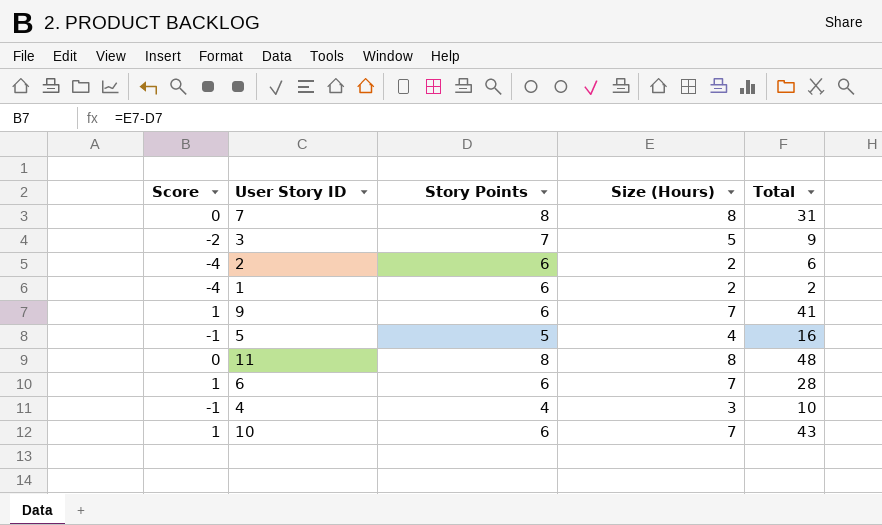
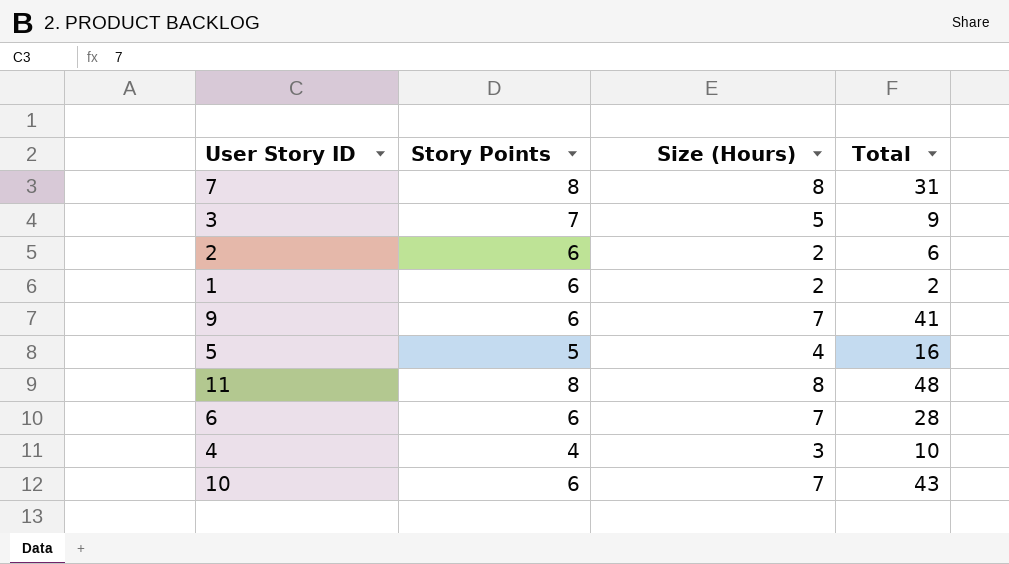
column Score | formula: [Size (Hours)] - [Story Points] -> none

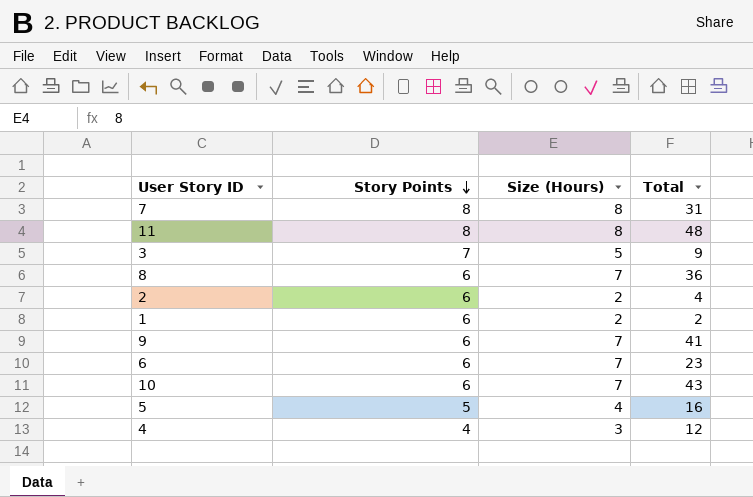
row order: none -> Story Points descending
row 8: none -> 6 | 7 | 36
2 | Total: 6 -> 4
6 | Total: 28 -> 23
4 | Total: 10 -> 12

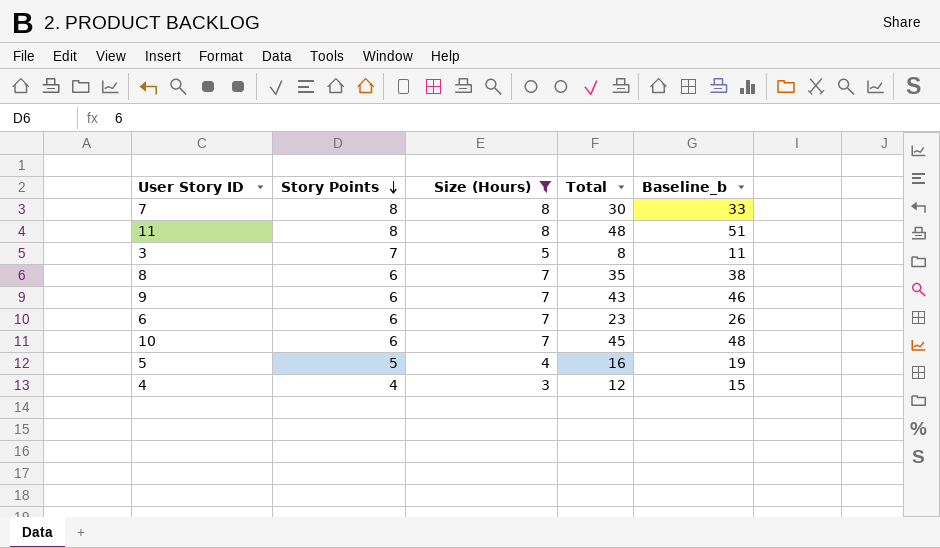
filter: none -> Size (Hours) != 2
column Baseline_b | formula: none -> [Total] + 3
7 | Total: 31 -> 30
3 | Total: 9 -> 8
8 | Total: 36 -> 35
9 | Total: 41 -> 43
10 | Total: 43 -> 45

